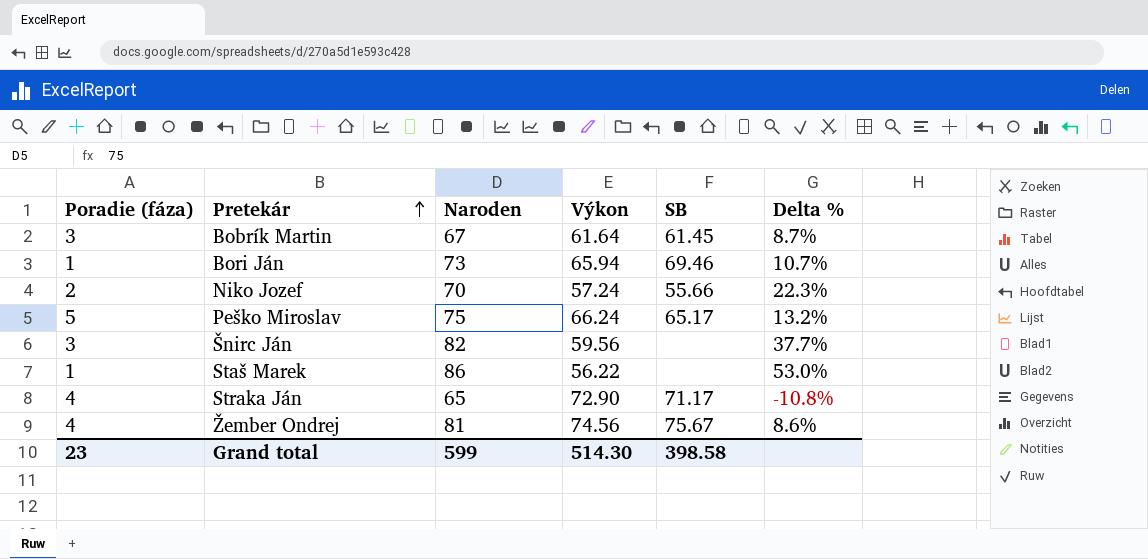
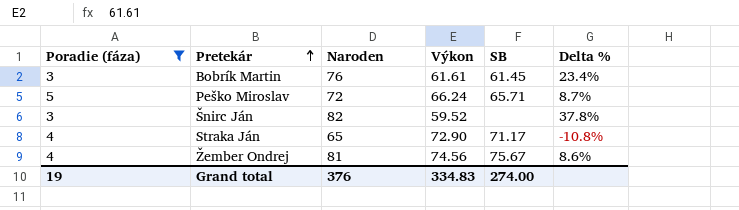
filter: none -> Poradie (fáza) >= 3
Bobrík Martin | Naroden: 67 -> 76
Bobrík Martin | Výkon: 61.64 -> 61.61
Bobrík Martin | Delta %: 8.7% -> 23.4%
Peško Miroslav | Naroden: 75 -> 72
Peško Miroslav | SB: 65.17 -> 65.71
Peško Miroslav | Delta %: 13.2% -> 8.7%
Šnirc Ján | Výkon: 59.56 -> 59.52
Šnirc Ján | Delta %: 37.7% -> 37.8%
Grand total | Poradie (fáza): 23 -> 19
Grand total | Naroden: 599 -> 376
Grand total | Výkon: 514.30 -> 334.83
Grand total | SB: 398.58 -> 274.00

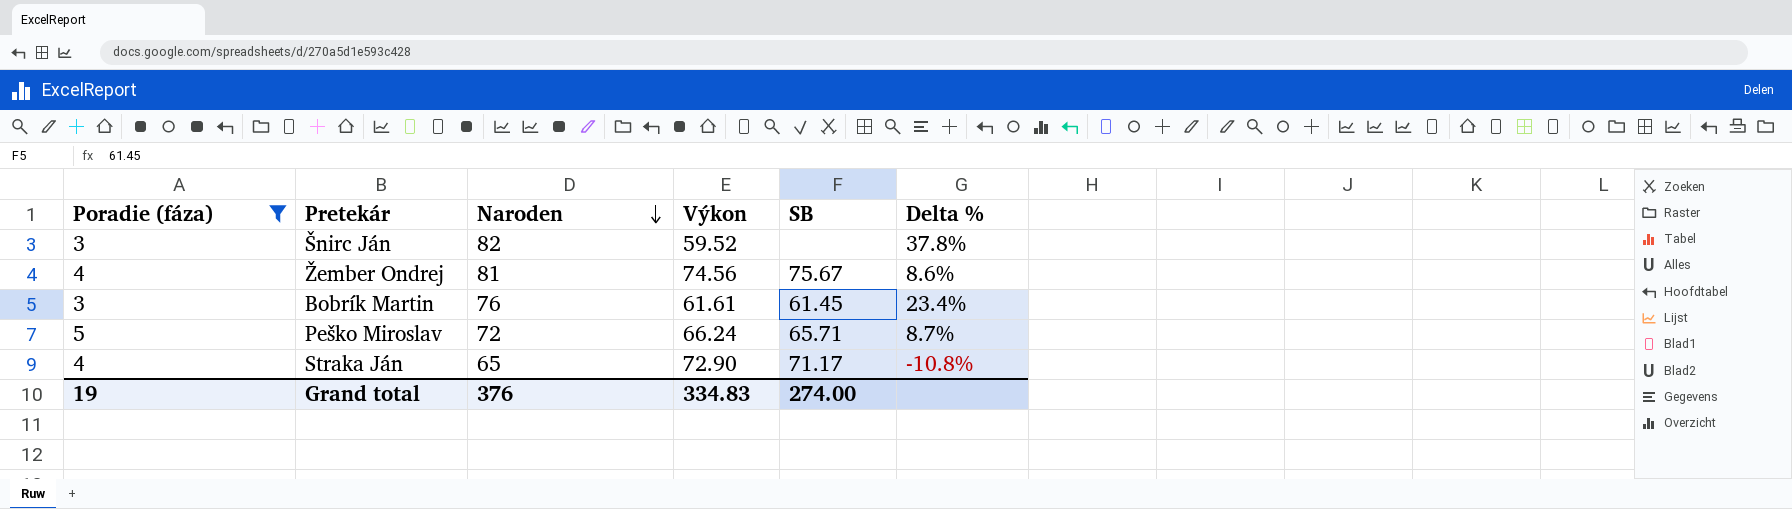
row order: Pretekár ascending -> Naroden descending

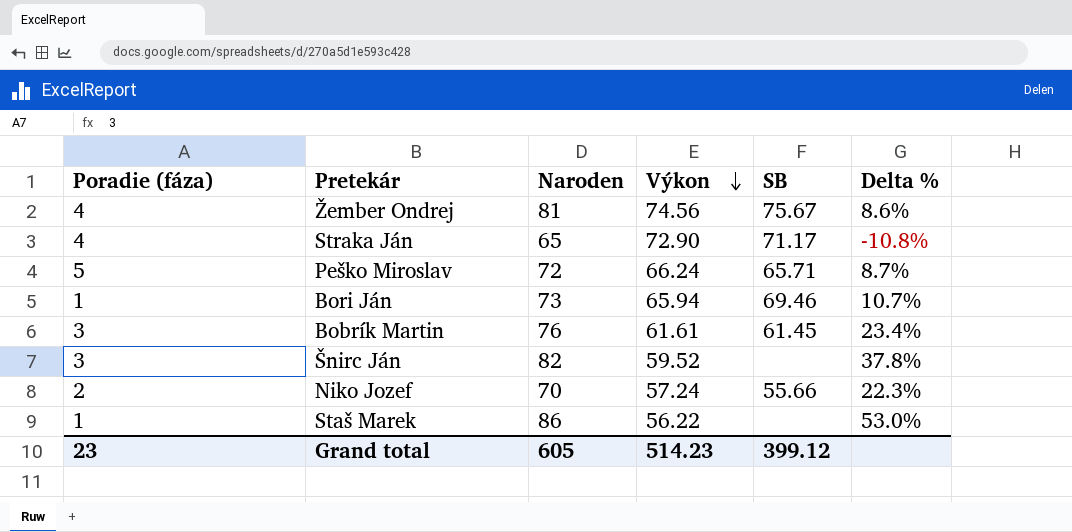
filter: Poradie (fáza) >= 3 -> none
row order: Naroden descending -> Výkon descending
Grand total | Poradie (fáza): 19 -> 23
Grand total | Naroden: 376 -> 605
Grand total | Výkon: 334.83 -> 514.23
Grand total | SB: 274.00 -> 399.12

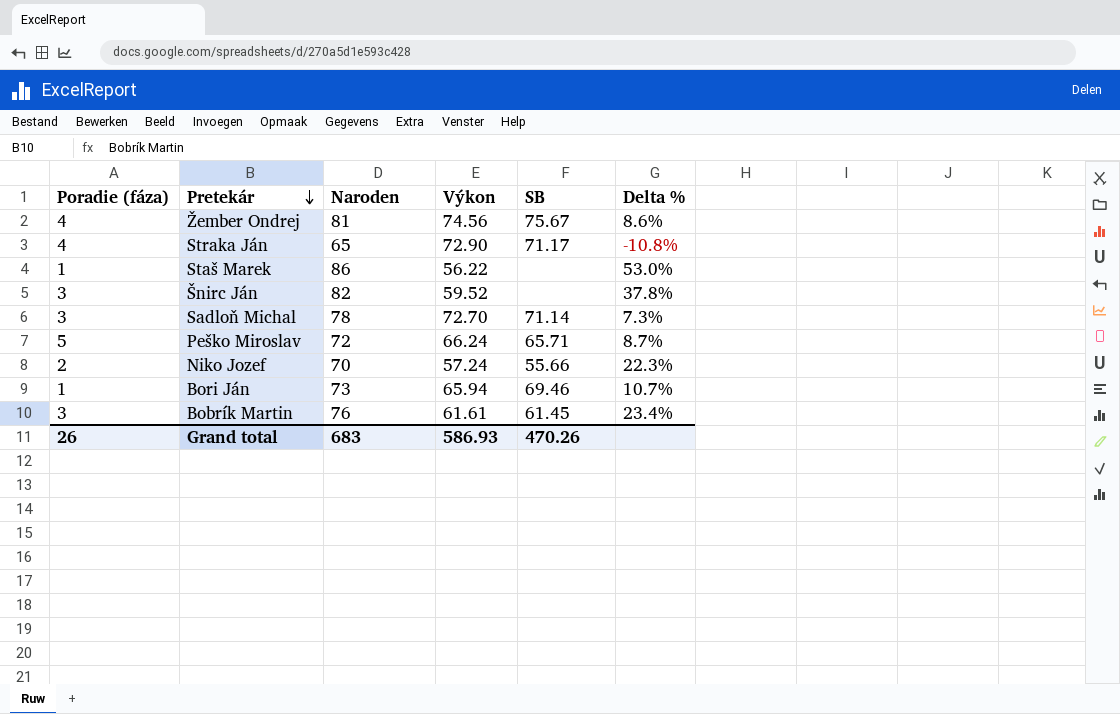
row order: Výkon descending -> Pretekár descending
row Sadloň Michal: none -> 3 | 78 | 72.70 | 71.14 | 7.3%
Grand total | Poradie (fáza): 23 -> 26
Grand total | Naroden: 605 -> 683
Grand total | Výkon: 514.23 -> 586.93
Grand total | SB: 399.12 -> 470.26

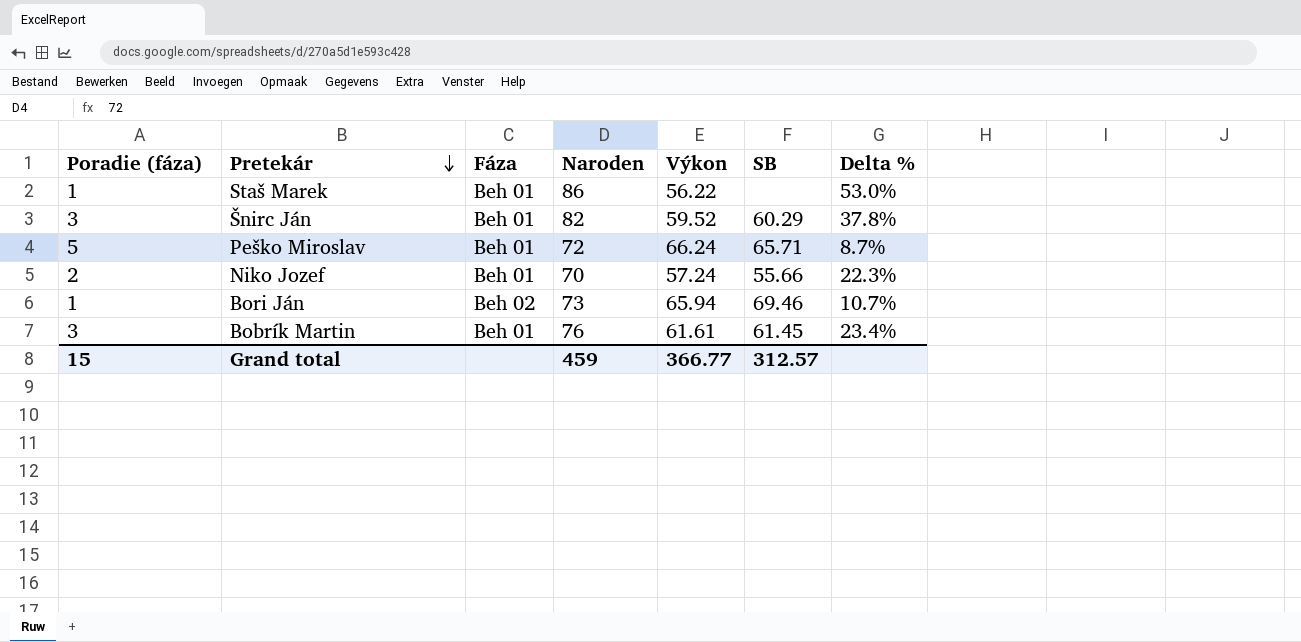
column Fáza | position: none -> 3
row Žember Ondrej: 4 | 81 | 74.56 | 75.67 | 8.6% -> none
row Straka Ján: 4 | 65 | 72.90 | 71.17 | -10.8% -> none
row Sadloň Michal: 3 | 78 | 72.70 | 71.14 | 7.3% -> none
Šnirc Ján | SB: none -> 60.29
Grand total | Poradie (fáza): 26 -> 15
Grand total | Naroden: 683 -> 459
Grand total | Výkon: 586.93 -> 366.77
Grand total | SB: 470.26 -> 312.57

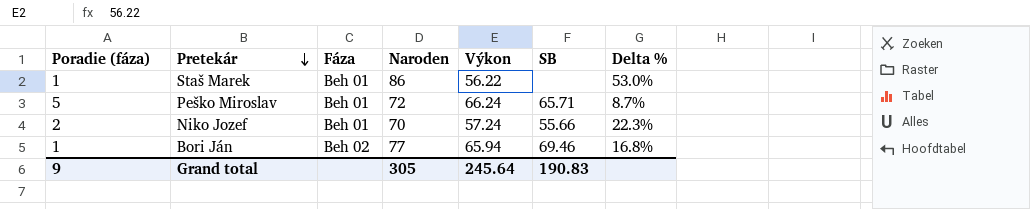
row Šnirc Ján: 3 | Beh 01 | 82 | 59.52 | 60.29 | 37.8% -> none
row Bobrík Martin: 3 | Beh 01 | 76 | 61.61 | 61.45 | 23.4% -> none
Bori Ján | Naroden: 73 -> 77
Bori Ján | Delta %: 10.7% -> 16.8%
Grand total | Poradie (fáza): 15 -> 9
Grand total | Naroden: 459 -> 305
Grand total | Výkon: 366.77 -> 245.64
Grand total | SB: 312.57 -> 190.83

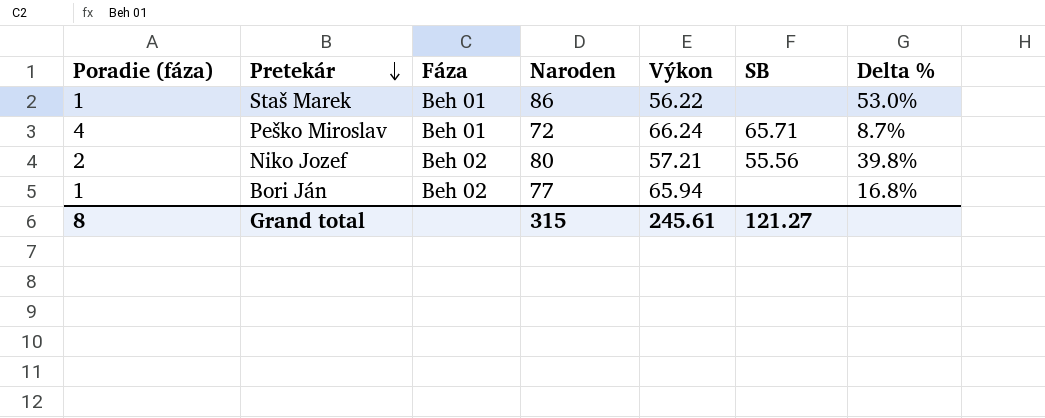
Peško Miroslav | Poradie (fáza): 5 -> 4
Niko Jozef | Fáza: Beh 01 -> Beh 02
Niko Jozef | Naroden: 70 -> 80
Niko Jozef | Výkon: 57.24 -> 57.21
Niko Jozef | SB: 55.66 -> 55.56
Niko Jozef | Delta %: 22.3% -> 39.8%
Bori Ján | SB: 69.46 -> none
Grand total | Poradie (fáza): 9 -> 8
Grand total | Naroden: 305 -> 315
Grand total | Výkon: 245.64 -> 245.61
Grand total | SB: 190.83 -> 121.27

